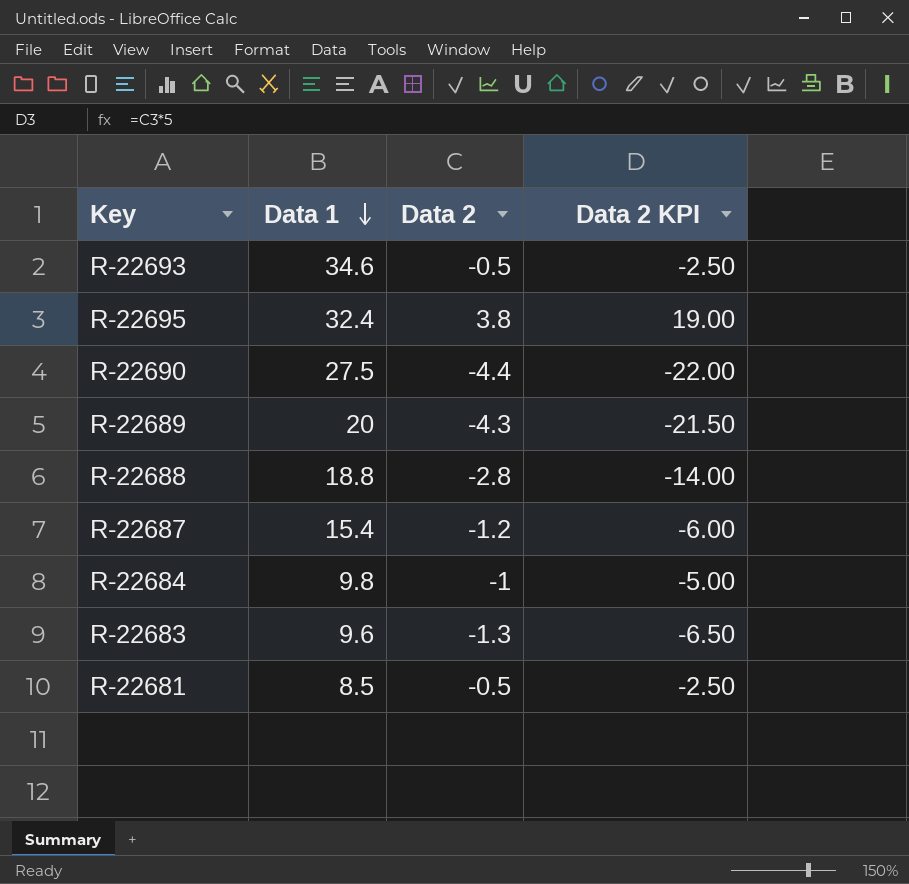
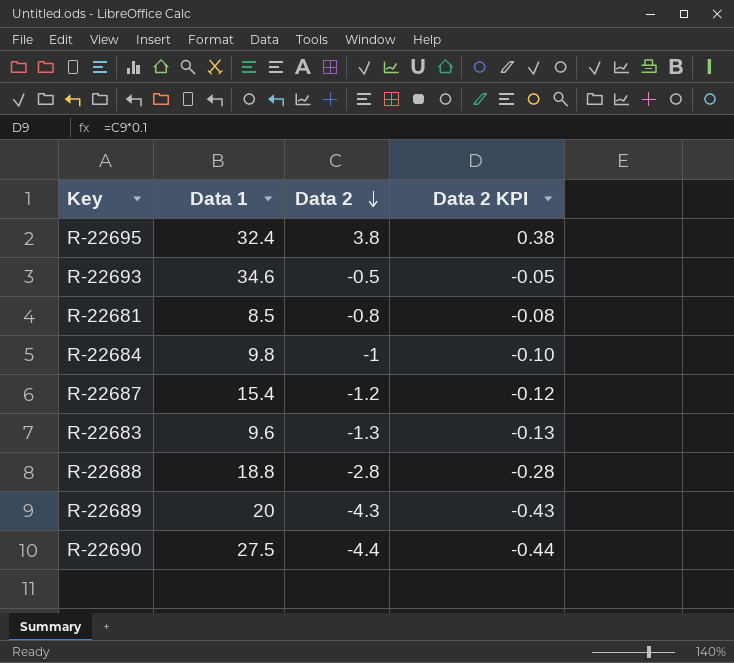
row order: Data 1 descending -> Data 2 descending
column Data 2 KPI | formula: [Data 2] * 5 -> [Data 2] * 0.1
R-22681 | Data 2: -0.5 -> -0.8

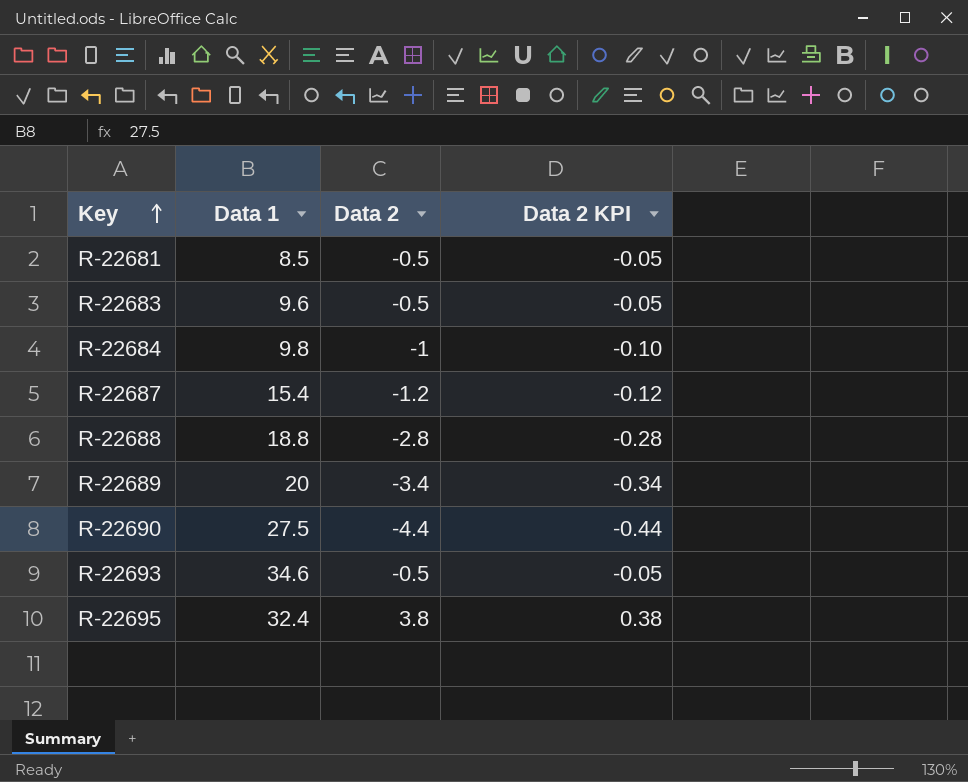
row order: Data 2 descending -> Key ascending
R-22681 | Data 2: -0.8 -> -0.5
R-22681 | Data 2 KPI: -0.08 -> -0.05
R-22683 | Data 2: -1.3 -> -0.5
R-22683 | Data 2 KPI: -0.13 -> -0.05
R-22689 | Data 2: -4.3 -> -3.4
R-22689 | Data 2 KPI: -0.43 -> -0.34

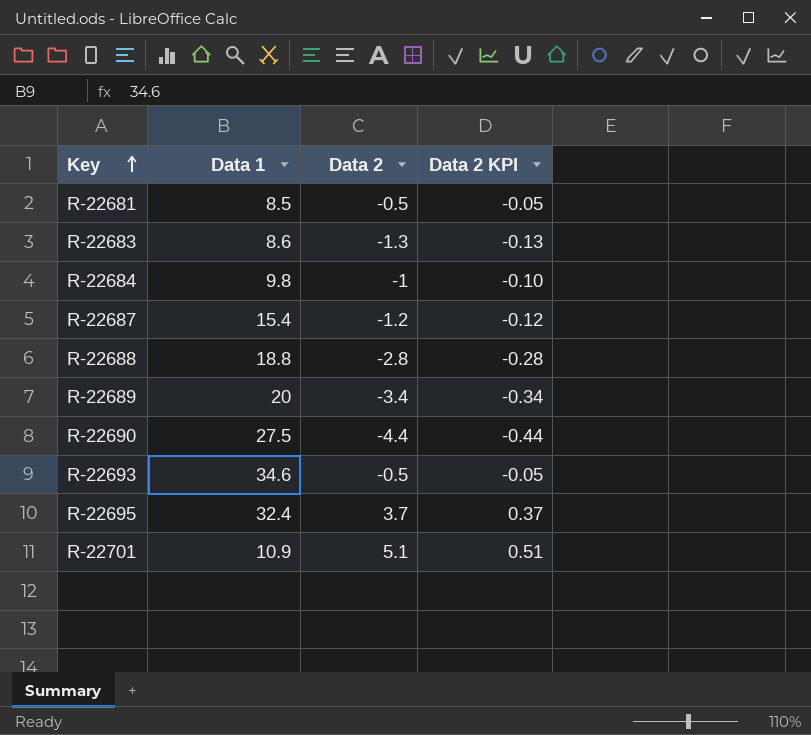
R-22683 | Data 1: 9.6 -> 8.6
R-22683 | Data 2: -0.5 -> -1.3
R-22683 | Data 2 KPI: -0.05 -> -0.13
R-22695 | Data 2: 3.8 -> 3.7
R-22695 | Data 2 KPI: 0.38 -> 0.37
row R-22701: none -> 10.9 | 5.1 | 0.51

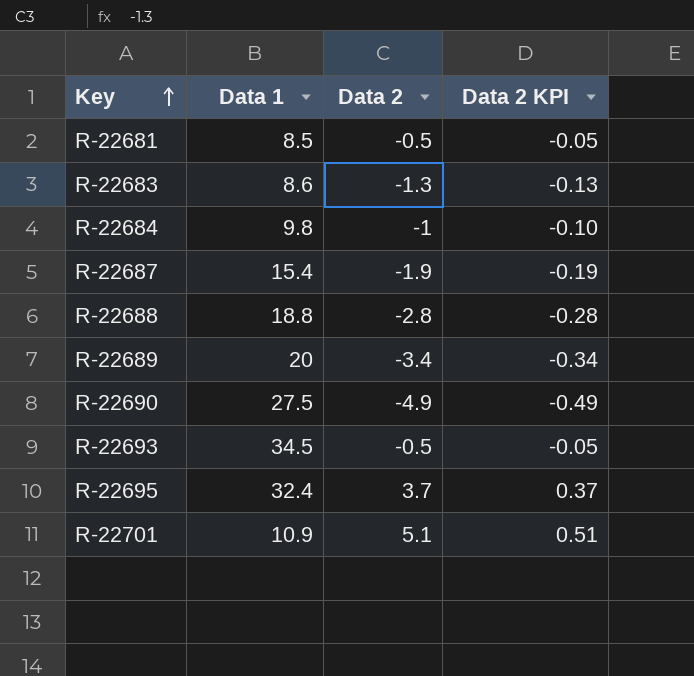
R-22687 | Data 2: -1.2 -> -1.9
R-22687 | Data 2 KPI: -0.12 -> -0.19
R-22690 | Data 2: -4.4 -> -4.9
R-22690 | Data 2 KPI: -0.44 -> -0.49
R-22693 | Data 1: 34.6 -> 34.5

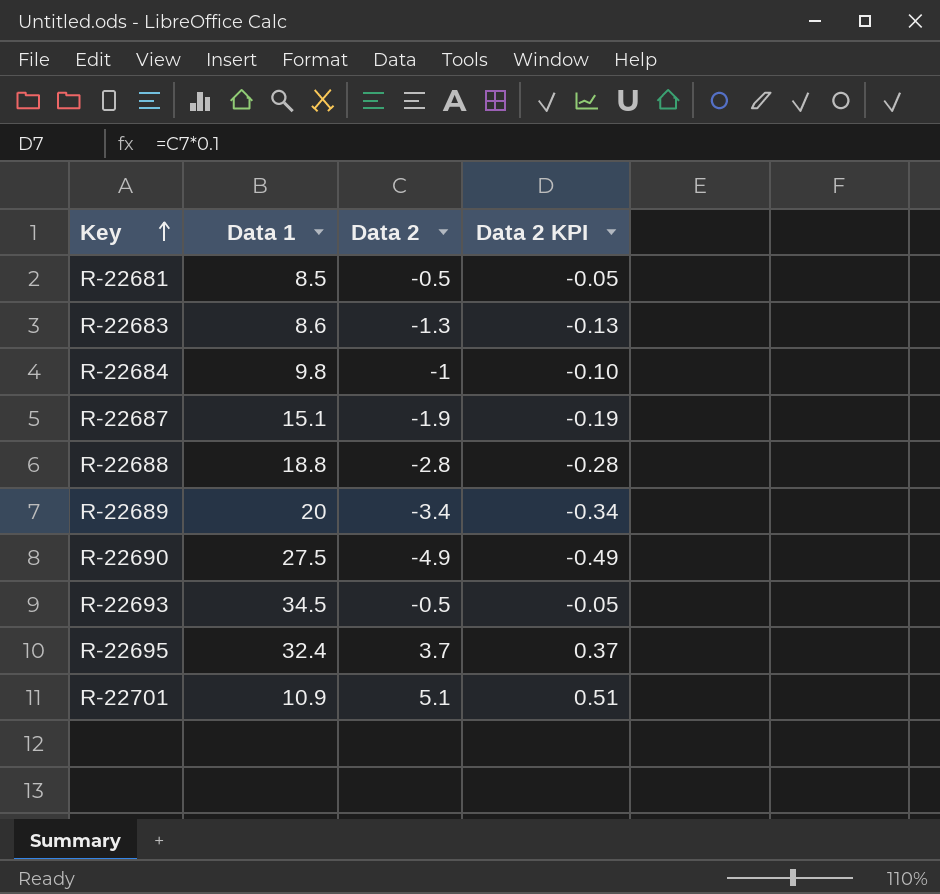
R-22687 | Data 1: 15.4 -> 15.1

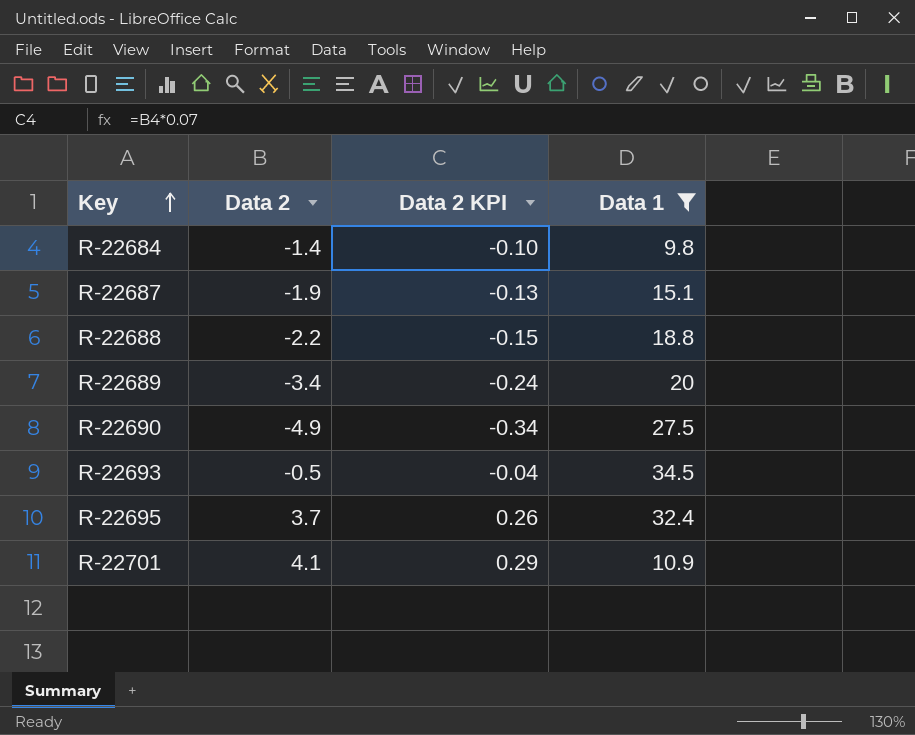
filter: none -> Data 1 >= 9.8
column Data 2 KPI | formula: [Data 2] * 0.1 -> [Data 2] * 0.07
column Data 1 | position: 2 -> 4
R-22684 | Data 2: -1 -> -1.4
R-22688 | Data 2: -2.8 -> -2.2
R-22701 | Data 2: 5.1 -> 4.1

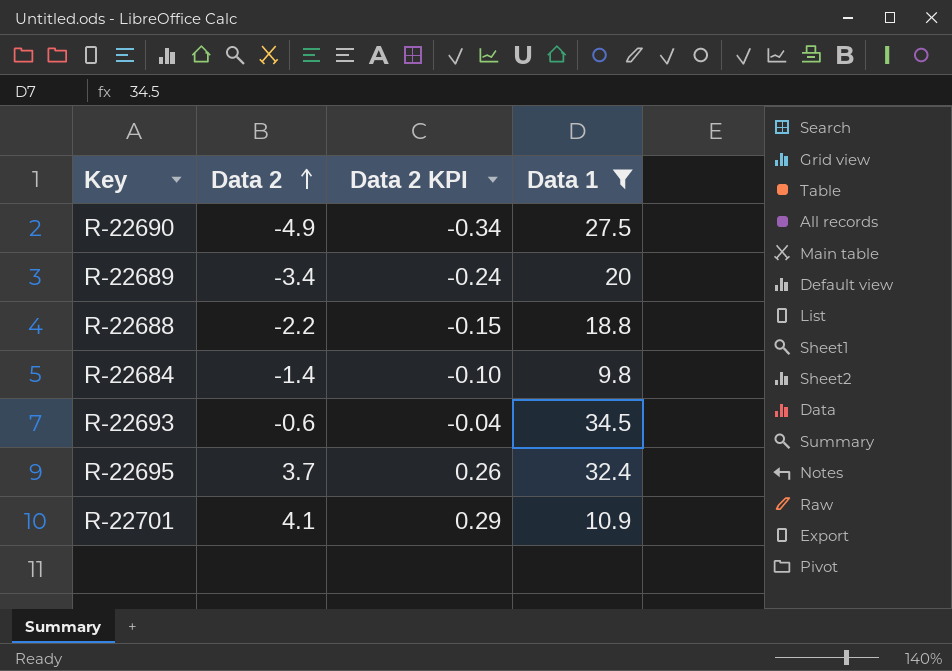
row order: Key ascending -> Data 2 ascending
row R-22687: -1.9 | -0.13 | 15.1 -> none
R-22693 | Data 2: -0.5 -> -0.6

